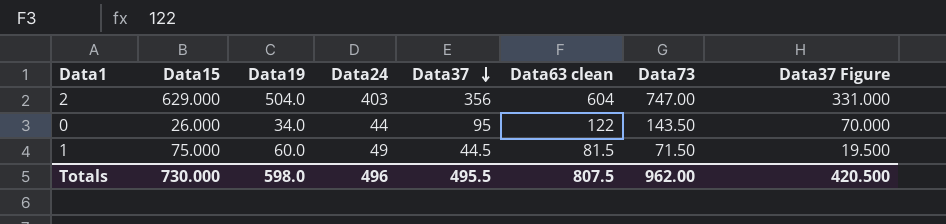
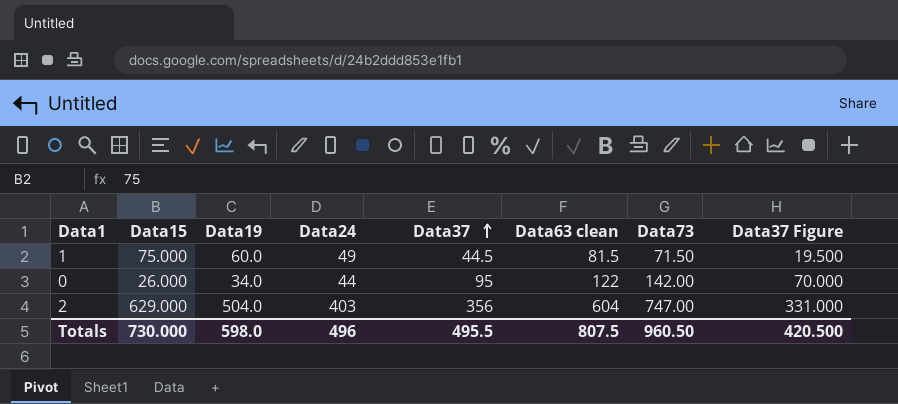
row order: Data37 descending -> Data37 ascending
0 | Data73: 143.50 -> 142.00
Totals | Data73: 962.00 -> 960.50

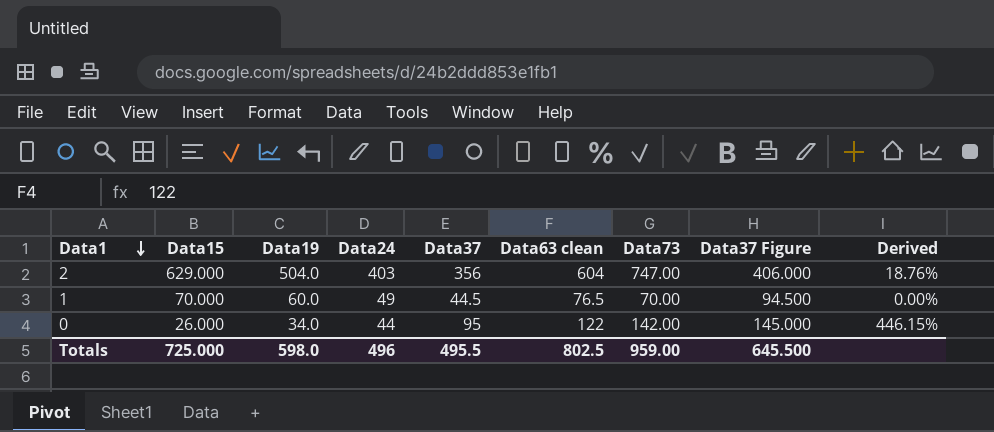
row order: Data37 ascending -> Data1 descending
column Data37 Figure | formula: [Data37] - 25 -> [Data37] + 50
column Derived | formula: none -> ([Data73] - [Data15]) / [Data15]
1 | Data15: 75.000 -> 70.000
1 | Data63 clean: 81.5 -> 76.5
1 | Data73: 71.50 -> 70.00
Totals | Data15: 730.000 -> 725.000
Totals | Data63 clean: 807.5 -> 802.5
Totals | Data73: 960.50 -> 959.00
Totals | Data37 Figure: 420.500 -> 645.500

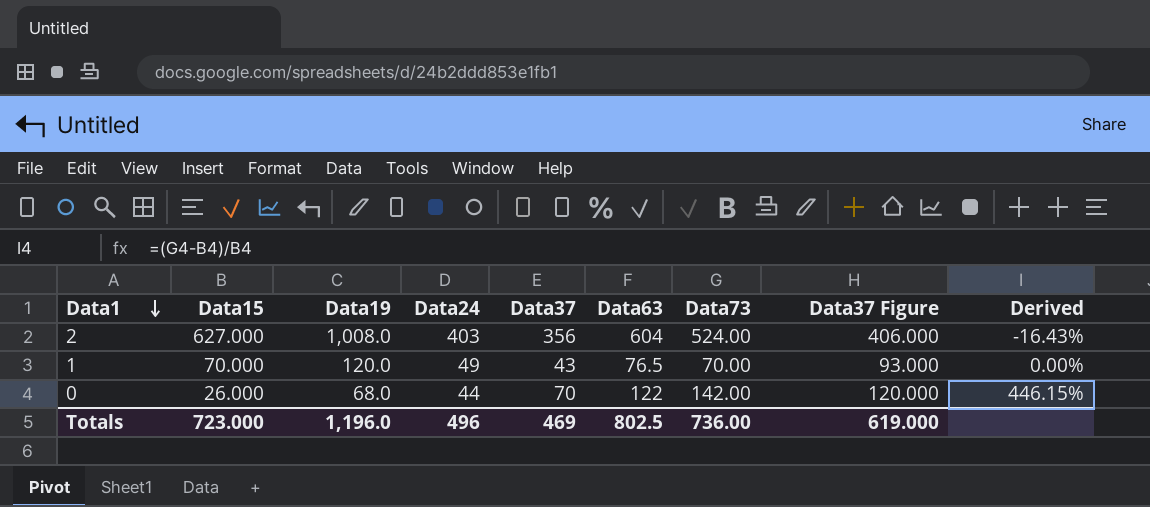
column name: Data63 clean -> Data63
2 | Data15: 629.000 -> 627.000
2 | Data19: 504.0 -> 1,008.0
2 | Data73: 747.00 -> 524.00
2 | Derived: 18.76% -> -16.43%
1 | Data19: 60.0 -> 120.0
1 | Data37: 44.5 -> 43
1 | Data37 Figure: 94.500 -> 93.000
0 | Data19: 34.0 -> 68.0
0 | Data37: 95 -> 70
0 | Data37 Figure: 145.000 -> 120.000
Totals | Data15: 725.000 -> 723.000
Totals | Data19: 598.0 -> 1,196.0
Totals | Data37: 495.5 -> 469
Totals | Data73: 959.00 -> 736.00
Totals | Data37 Figure: 645.500 -> 619.000

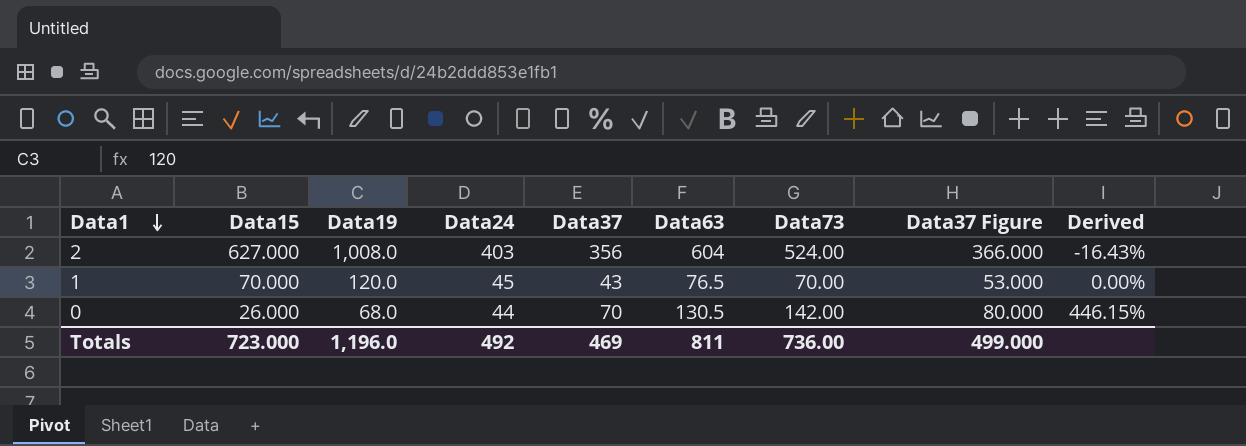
column Data37 Figure | formula: [Data37] + 50 -> [Data37] + 10
1 | Data24: 49 -> 45
0 | Data63: 122 -> 130.5
Totals | Data24: 496 -> 492
Totals | Data63: 802.5 -> 811
Totals | Data37 Figure: 619.000 -> 499.000

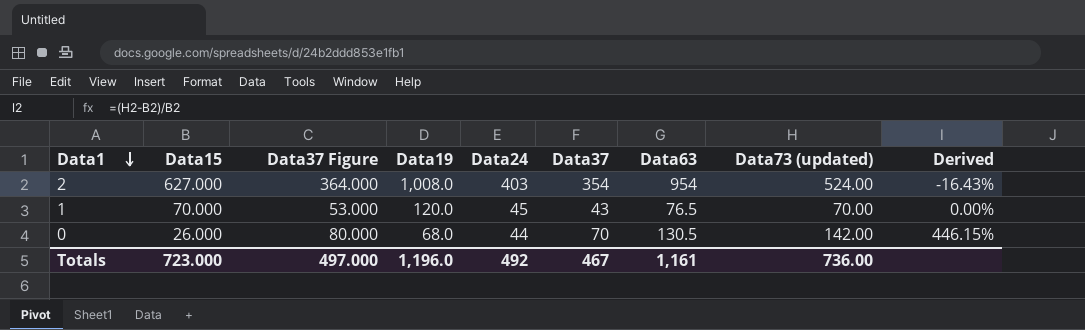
column Data37 Figure | position: 8 -> 3
column name: Data73 -> Data73 (updated)
2 | Data37 Figure: 366.000 -> 364.000
2 | Data37: 356 -> 354
2 | Data63: 604 -> 954
Totals | Data37 Figure: 499.000 -> 497.000
Totals | Data37: 469 -> 467
Totals | Data63: 811 -> 1,161

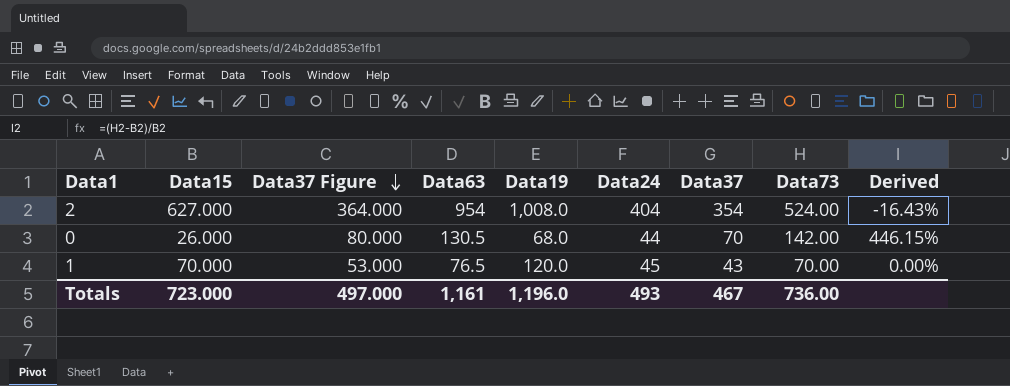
row order: Data1 descending -> Data37 Figure descending
column Data63 | position: 7 -> 4
column name: Data73 (updated) -> Data73
2 | Data24: 403 -> 404
Totals | Data24: 492 -> 493

